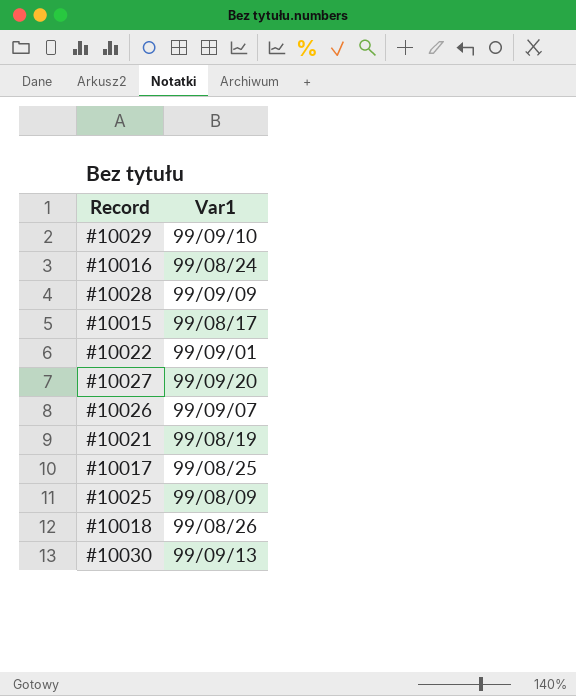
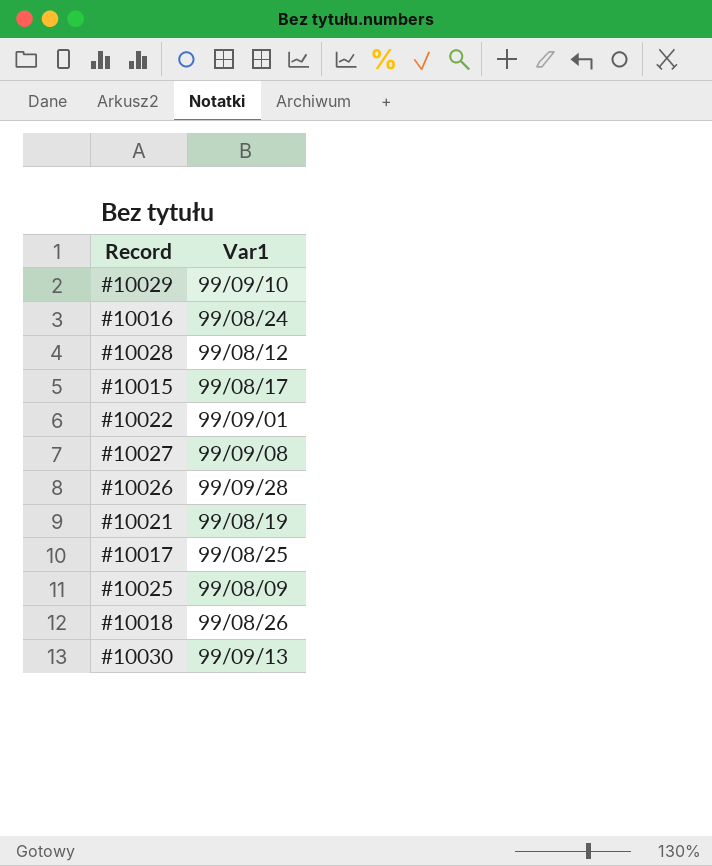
#10028 | Var1: 99/09/09 -> 99/08/12
#10027 | Var1: 99/09/20 -> 99/09/08
#10026 | Var1: 99/09/07 -> 99/09/28

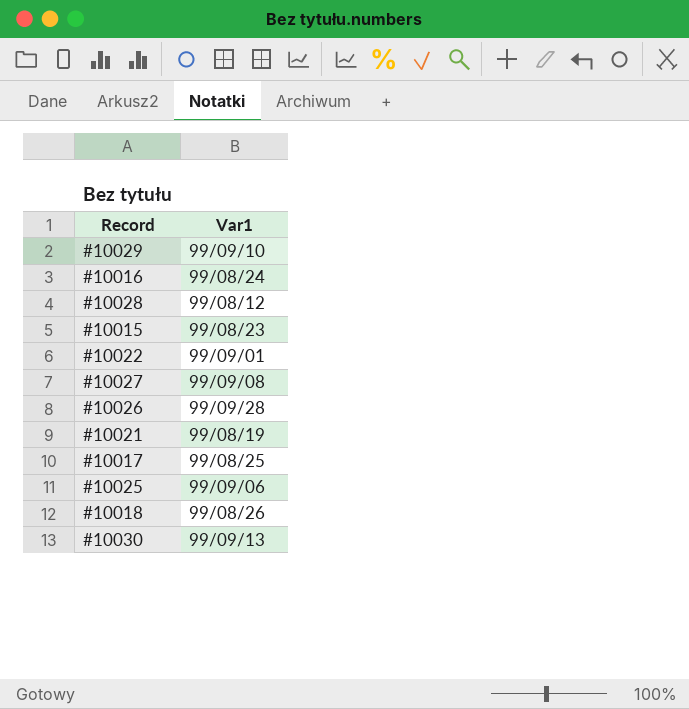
#10015 | Var1: 99/08/17 -> 99/08/23
#10025 | Var1: 99/08/09 -> 99/09/06

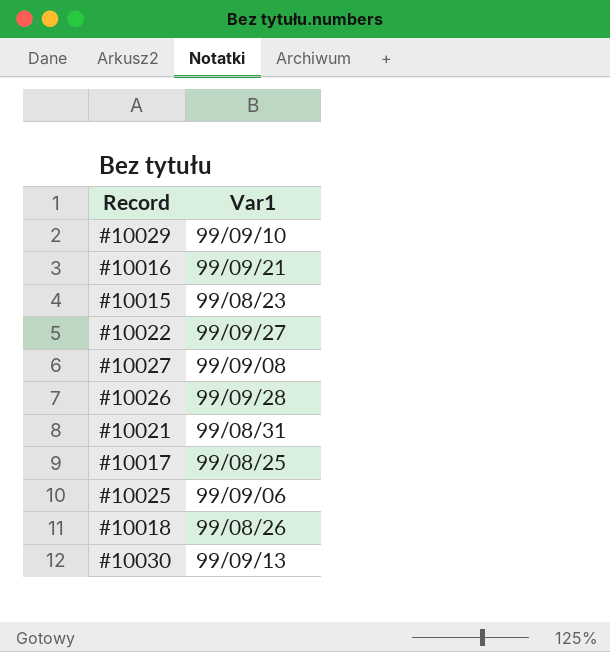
row #10028: 99/08/12 -> none
#10016 | Var1: 99/08/24 -> 99/09/21
#10022 | Var1: 99/09/01 -> 99/09/27
#10021 | Var1: 99/08/19 -> 99/08/31

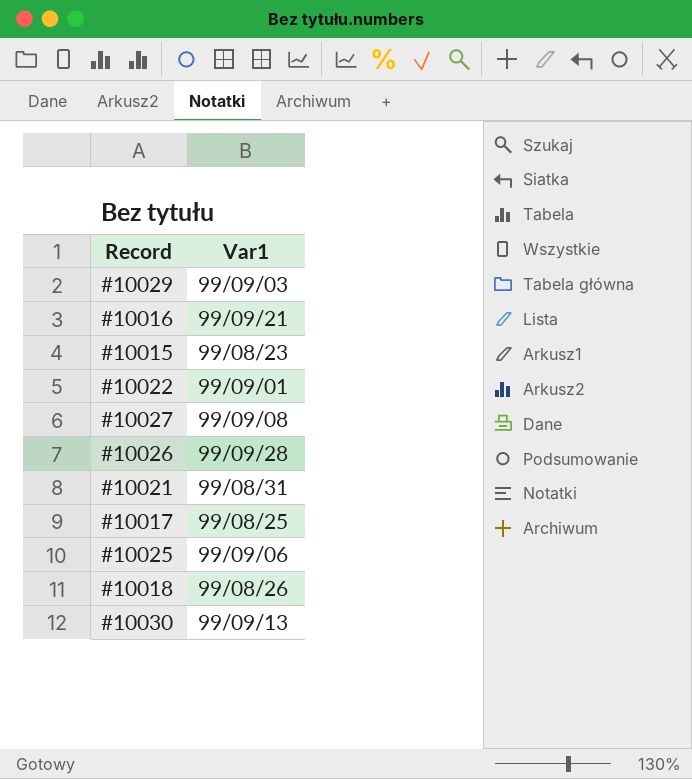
#10029 | Var1: 99/09/10 -> 99/09/03
#10022 | Var1: 99/09/27 -> 99/09/01

